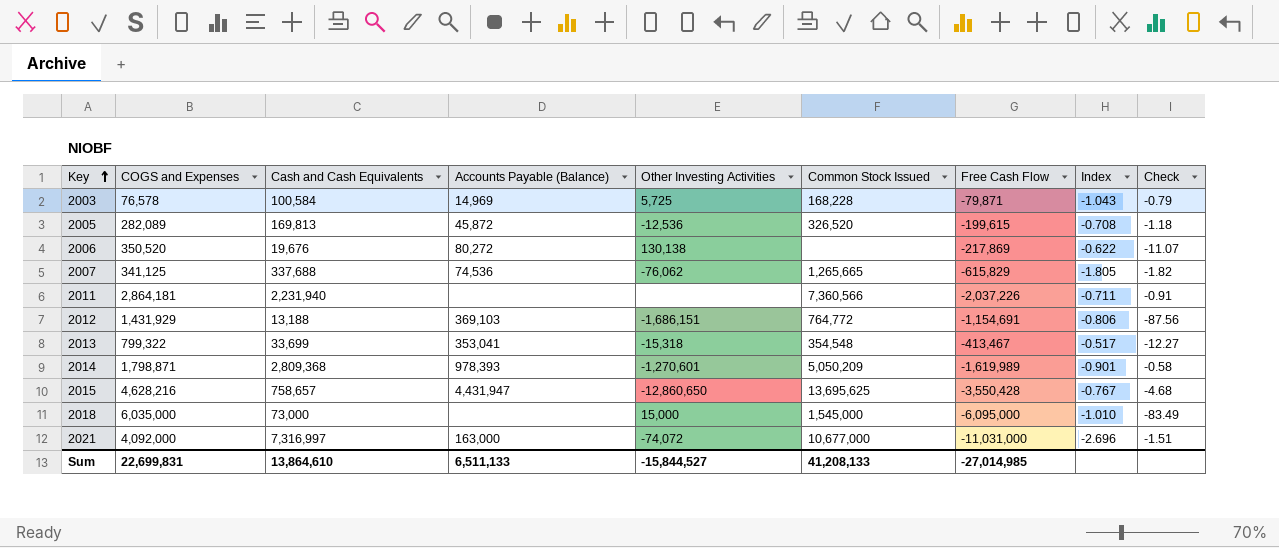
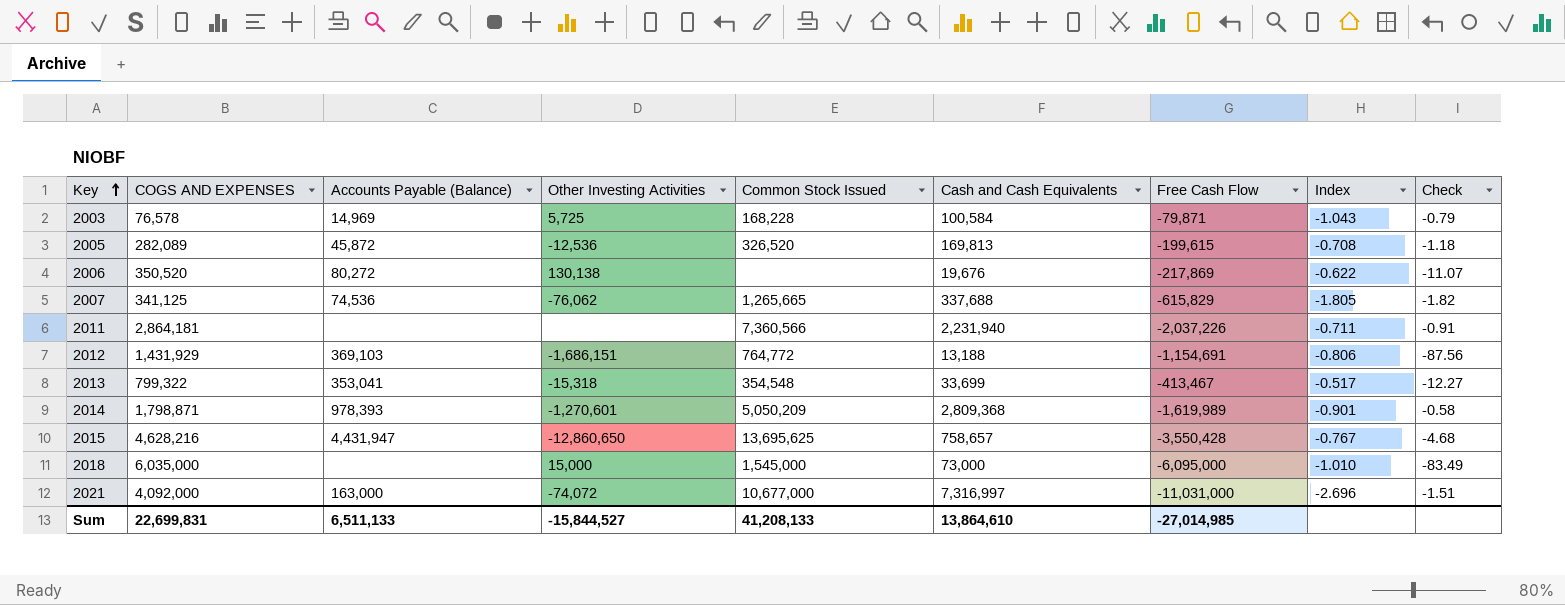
column name: COGS and Expenses -> COGS AND EXPENSES
column Cash and Cash Equivalents | position: 3 -> 6

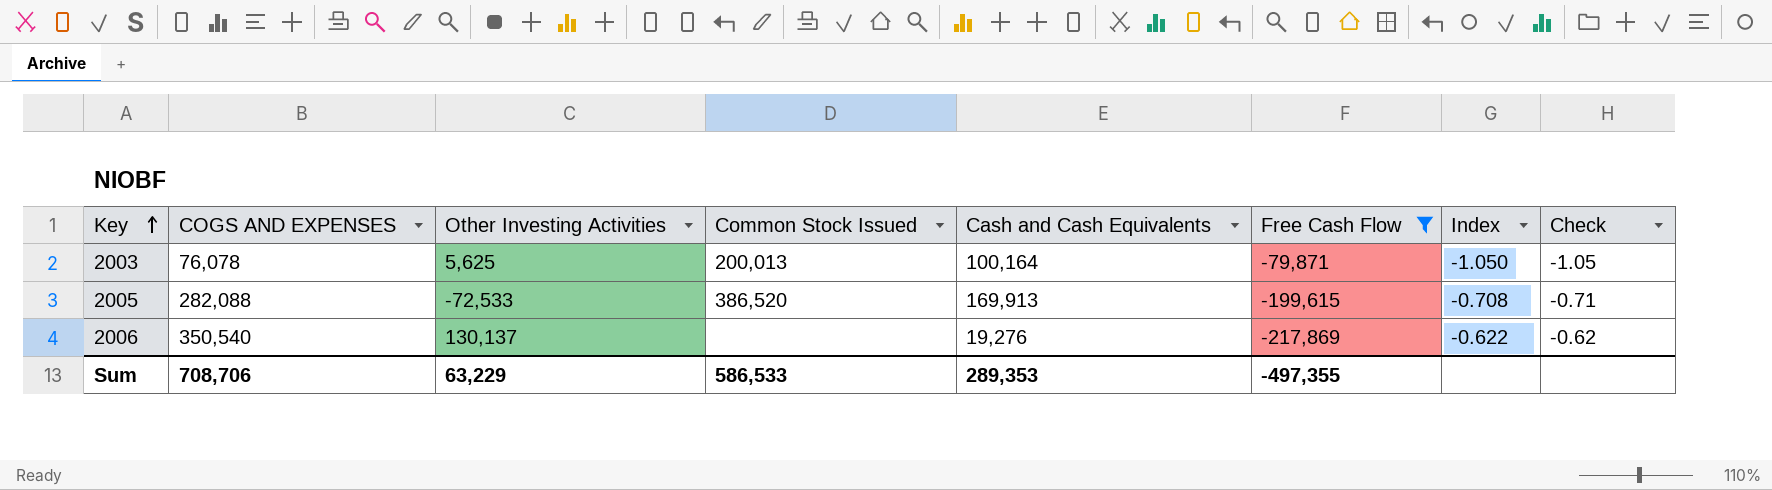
filter: none -> Free Cash Flow >= -217,869
column Accounts Payable (Balance) | position: 3 -> none
column Check | formula: [Free Cash Flow] / [Cash and Cash Equivalents] -> [Free Cash Flow] / [COGS AND EXPENSES]
2003 | COGS AND EXPENSES: 76,578 -> 76,078
2003 | Other Investing Activities: 5,725 -> 5,625
2003 | Common Stock Issued: 168,228 -> 200,013
2003 | Cash and Cash Equivalents: 100,584 -> 100,164
2003 | Index: -1.043 -> -1.050
2005 | COGS AND EXPENSES: 282,089 -> 282,088
2005 | Other Investing Activities: -12,536 -> -72,533
2005 | Common Stock Issued: 326,520 -> 386,520
2005 | Cash and Cash Equivalents: 169,813 -> 169,913
2006 | COGS AND EXPENSES: 350,520 -> 350,540
2006 | Other Investing Activities: 130,138 -> 130,137
2006 | Cash and Cash Equivalents: 19,676 -> 19,276
Sum | COGS AND EXPENSES: 22,699,831 -> 708,706
Sum | Other Investing Activities: -15,844,527 -> 63,229
Sum | Common Stock Issued: 41,208,133 -> 586,533
Sum | Cash and Cash Equivalents: 13,864,610 -> 289,353
Sum | Free Cash Flow: -27,014,985 -> -497,355

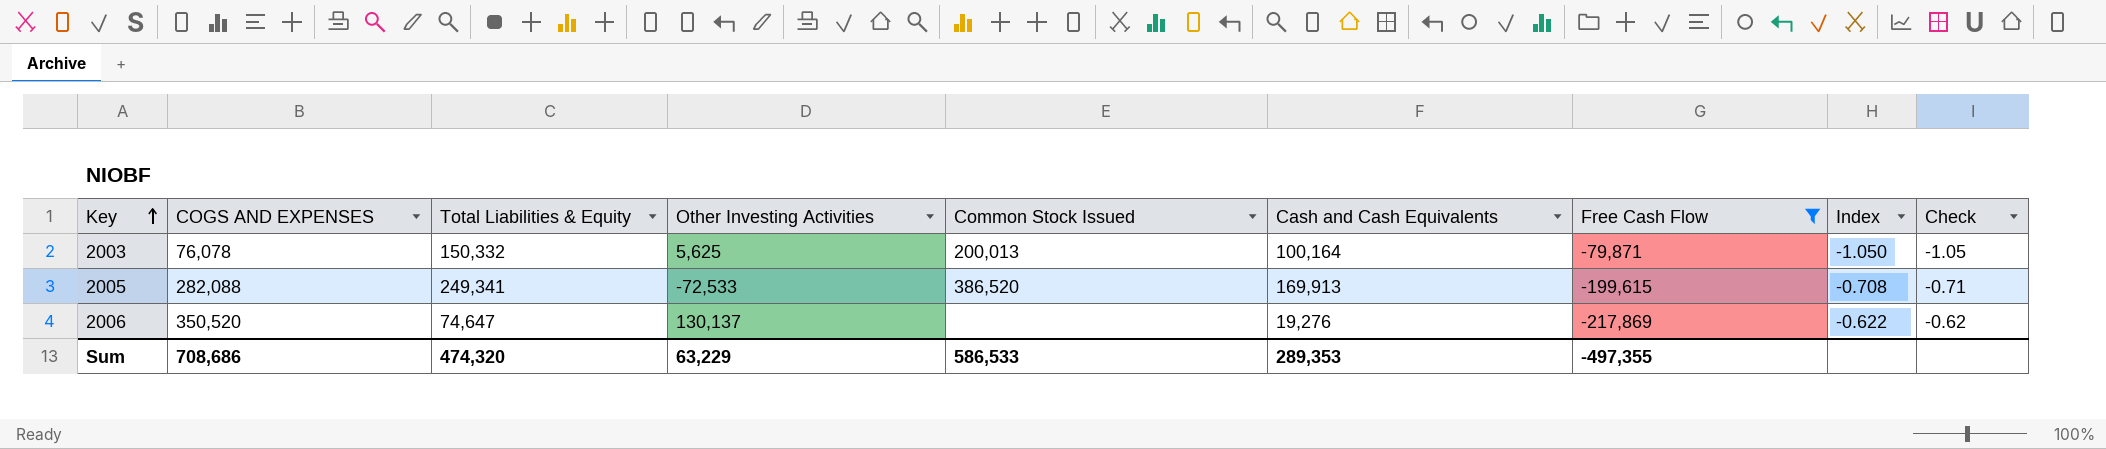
column Total Liabilities & Equity | position: none -> 3
2006 | COGS AND EXPENSES: 350,540 -> 350,520
Sum | COGS AND EXPENSES: 708,706 -> 708,686

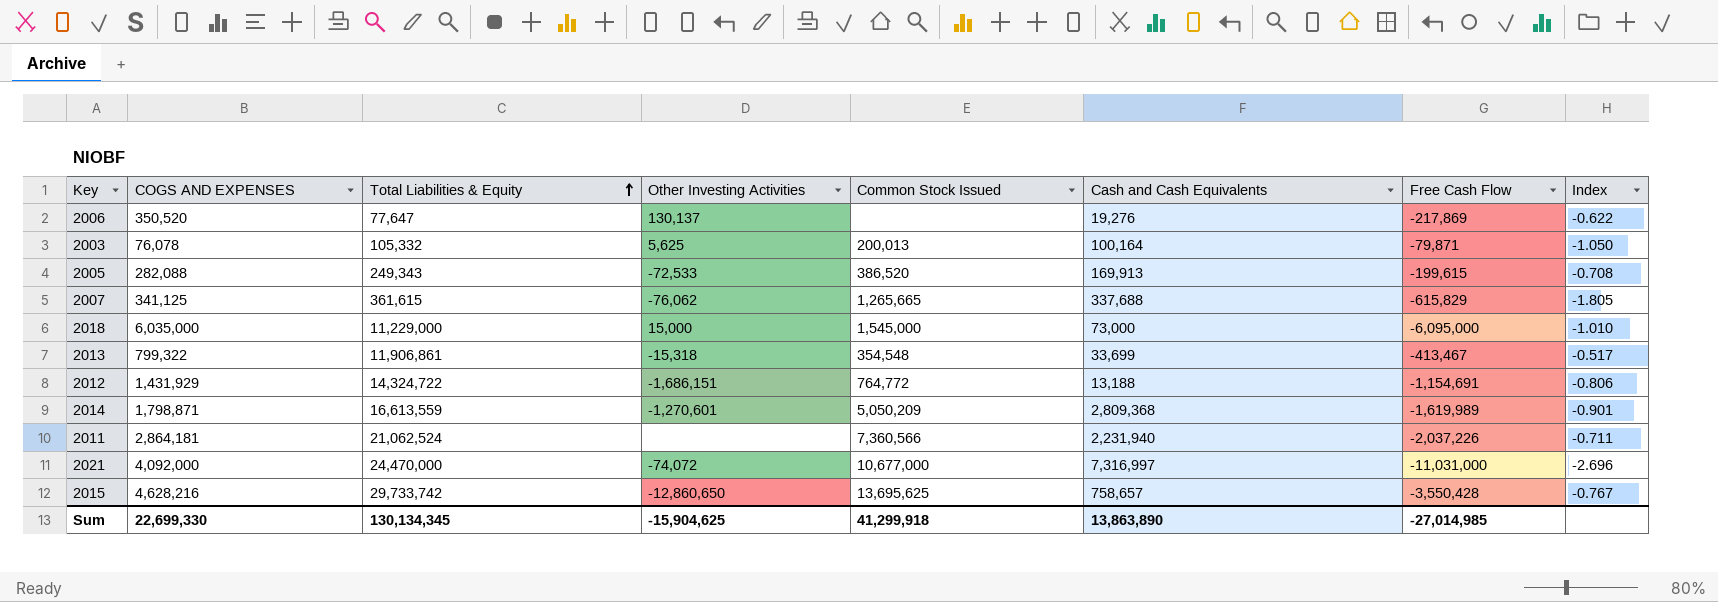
filter: Free Cash Flow >= -217,869 -> none
row order: Key ascending -> Total Liabilities & Equity ascending
column Check | formula: [Free Cash Flow] / [COGS AND EXPENSES] -> none
2006 | Total Liabilities & Equity: 74,647 -> 77,647
2003 | Total Liabilities & Equity: 150,332 -> 105,332
2005 | Total Liabilities & Equity: 249,341 -> 249,343
Sum | COGS AND EXPENSES: 708,686 -> 22,699,330
Sum | Total Liabilities & Equity: 474,320 -> 130,134,345
Sum | Other Investing Activities: 63,229 -> -15,904,625
Sum | Common Stock Issued: 586,533 -> 41,299,918
Sum | Cash and Cash Equivalents: 289,353 -> 13,863,890
Sum | Free Cash Flow: -497,355 -> -27,014,985

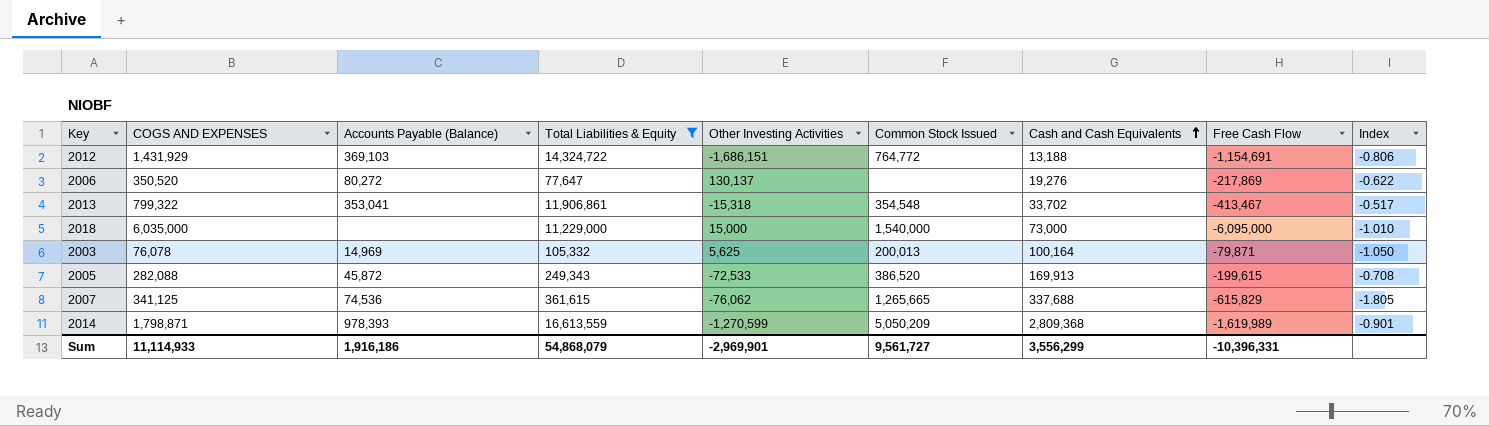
filter: none -> Total Liabilities & Equity <= 16,613,559
row order: Total Liabilities & Equity ascending -> Cash and Cash Equivalents ascending
column Accounts Payable (Balance) | position: none -> 3
2013 | Cash and Cash Equivalents: 33,699 -> 33,702
2018 | Common Stock Issued: 1,545,000 -> 1,540,000
2014 | Other Investing Activities: -1,270,601 -> -1,270,599
Sum | COGS AND EXPENSES: 22,699,330 -> 11,114,933
Sum | Total Liabilities & Equity: 130,134,345 -> 54,868,079
Sum | Other Investing Activities: -15,904,625 -> -2,969,901
Sum | Common Stock Issued: 41,299,918 -> 9,561,727
Sum | Cash and Cash Equivalents: 13,863,890 -> 3,556,299
Sum | Free Cash Flow: -27,014,985 -> -10,396,331

